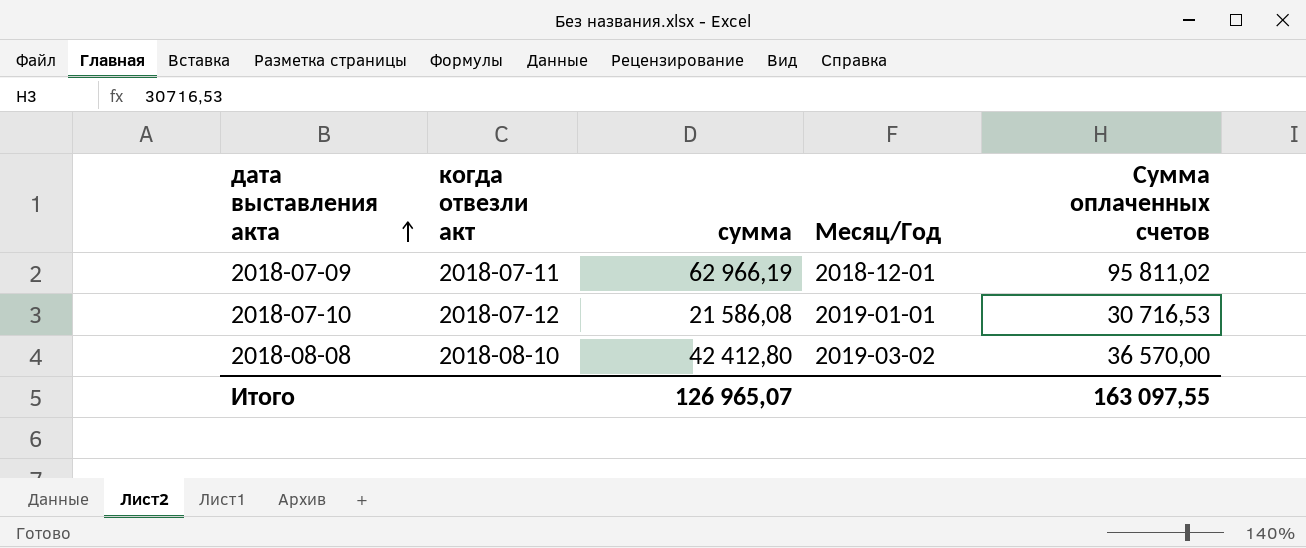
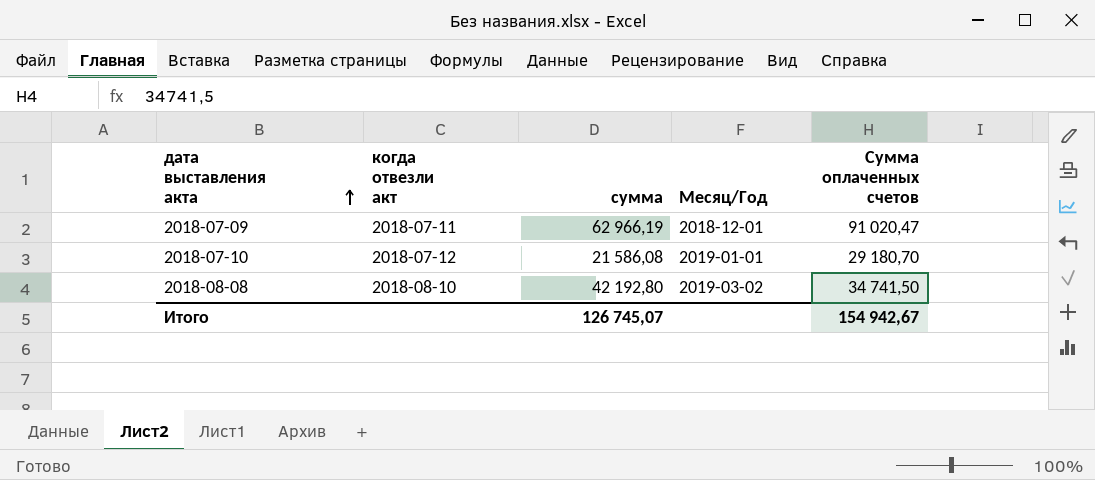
2018-07-09 | Сумма оплаченных счетов: 95 811,02 -> 91 020,47
2018-07-10 | Сумма оплаченных счетов: 30 716,53 -> 29 180,70
2018-08-08 | сумма: 42 412,80 -> 42 192,80
2018-08-08 | Сумма оплаченных счетов: 36 570,00 -> 34 741,50
Итого | сумма: 126 965,07 -> 126 745,07
Итого | Сумма оплаченных счетов: 163 097,55 -> 154 942,67

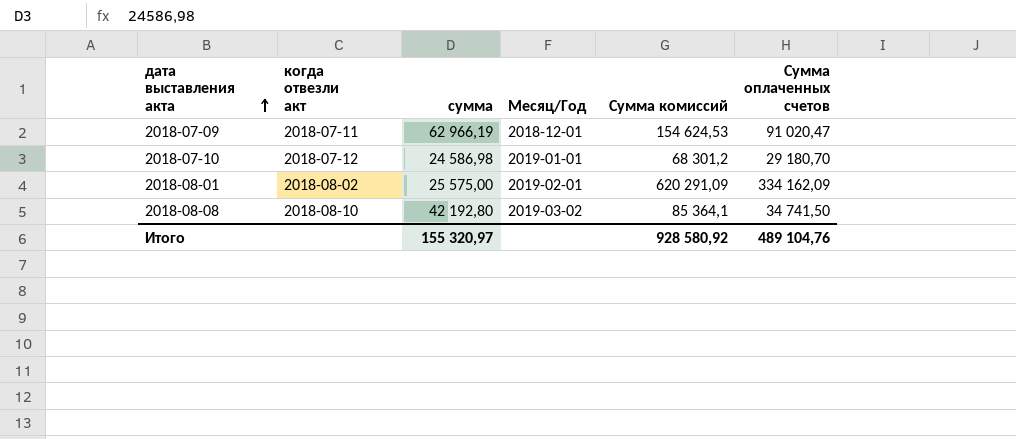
column Сумма комиссий | position: none -> 5
2018-07-10 | сумма: 21 586,08 -> 24 586,98
row 2018-08-01: none -> 2018-08-02 | 25 575,00 | 2019-02-01 | 620 291,09 | 334 162,09
Итого | сумма: 126 745,07 -> 155 320,97
Итого | Сумма оплаченных счетов: 154 942,67 -> 489 104,76

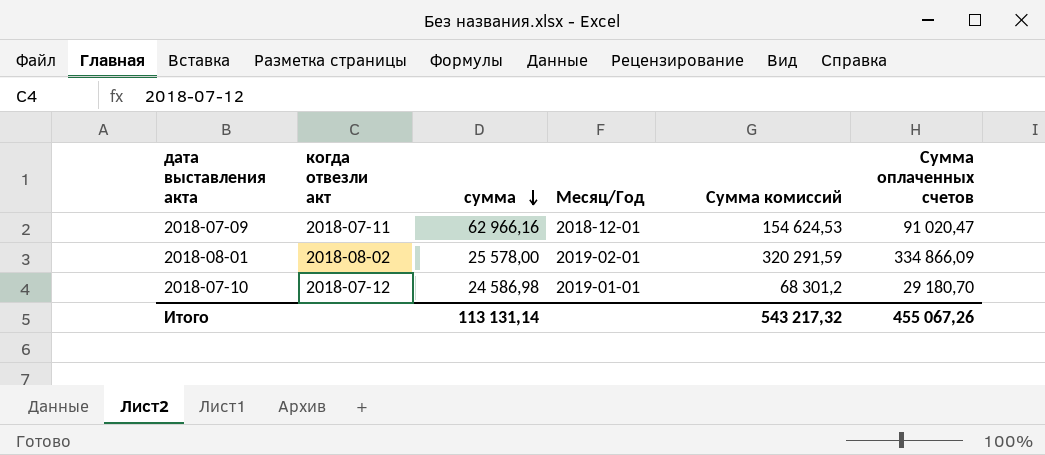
row order: дата выставления акта ascending -> сумма descending
row 2018-08-08: 2018-08-10 | 42 192,80 | 2019-03-02 | 85 364,1 | 34 741,50 -> none
2018-07-09 | сумма: 62 966,19 -> 62 966,16
2018-08-01 | сумма: 25 575,00 -> 25 578,00
2018-08-01 | Сумма комиссий: 620 291,09 -> 320 291,59
2018-08-01 | Сумма оплаченных счетов: 334 162,09 -> 334 866,09
Итого | сумма: 155 320,97 -> 113 131,14
Итого | Сумма комиссий: 928 580,92 -> 543 217,32
Итого | Сумма оплаченных счетов: 489 104,76 -> 455 067,26

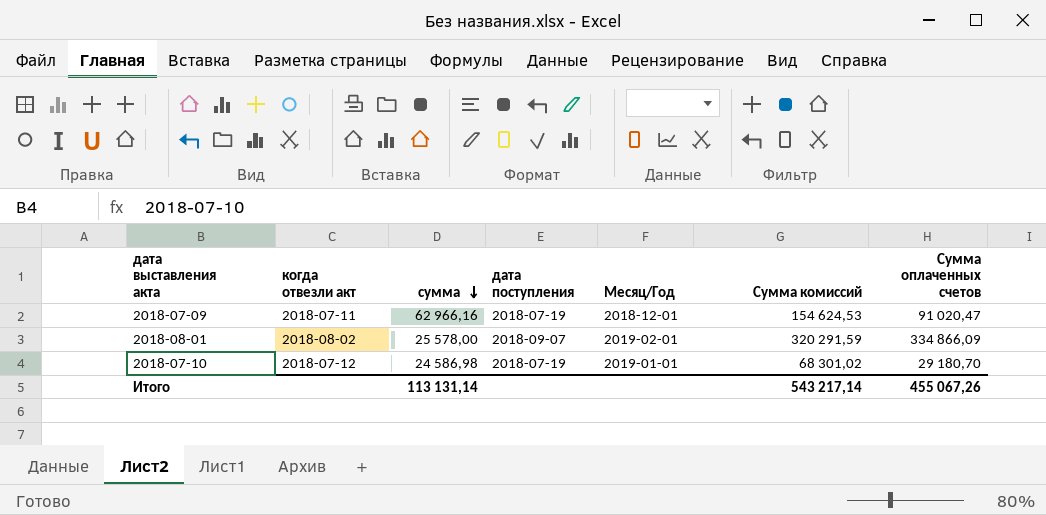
column дата поступления | position: none -> 4
2018-07-10 | Сумма комиссий: 68 301,2 -> 68 301,02
Итого | Сумма комиссий: 543 217,32 -> 543 217,14

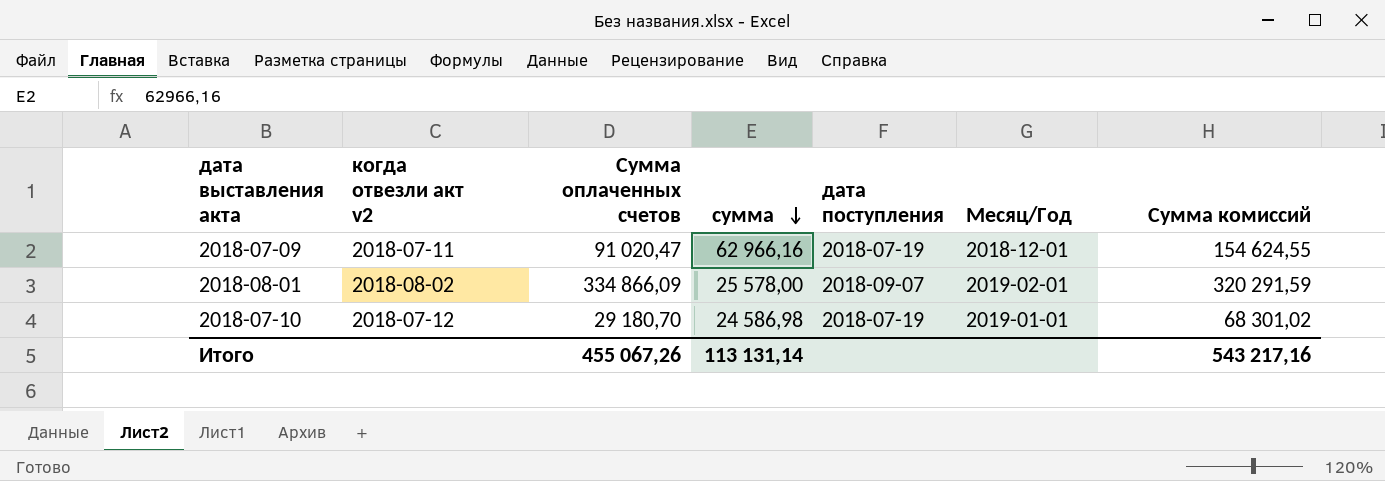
column name: когда отвезли акт -> когда отвезли акт v2
column Сумма оплаченных счетов | position: 7 -> 3
2018-07-09 | Сумма комиссий: 154 624,53 -> 154 624,55
Итого | Сумма комиссий: 543 217,14 -> 543 217,16

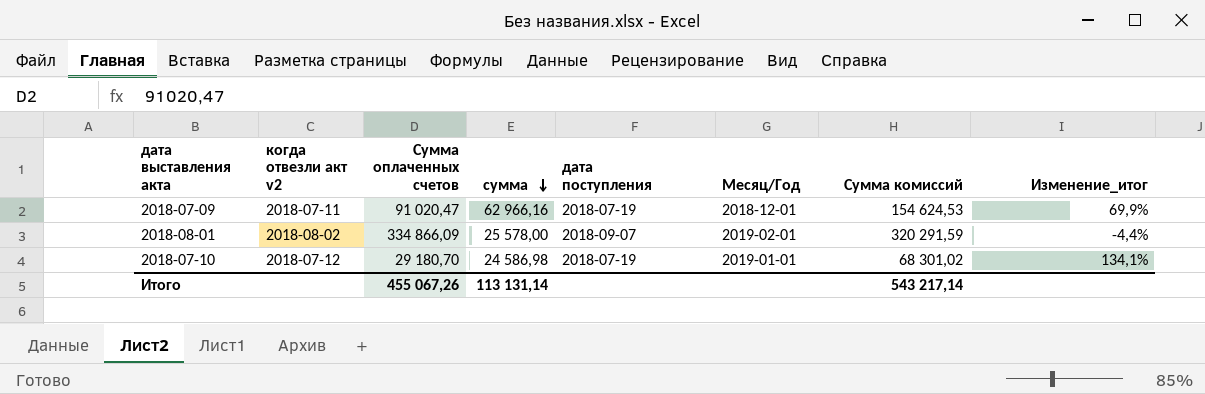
column Изменение_итог | formula: none -> ([Сумма комиссий] - [Сумма оплаченных счетов]) / [Сумма оплаченных счетов]
2018-07-09 | Сумма комиссий: 154 624,55 -> 154 624,53
Итого | Сумма комиссий: 543 217,16 -> 543 217,14

